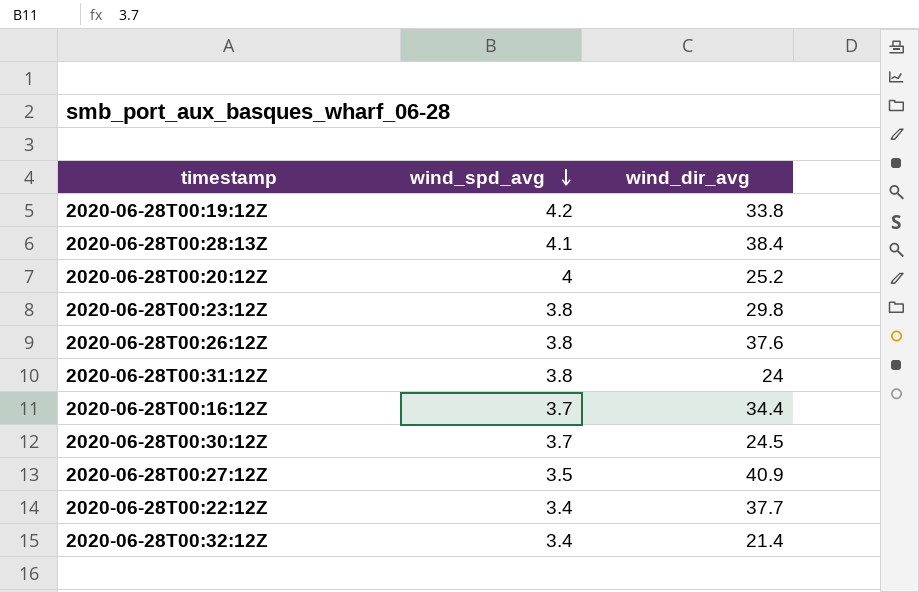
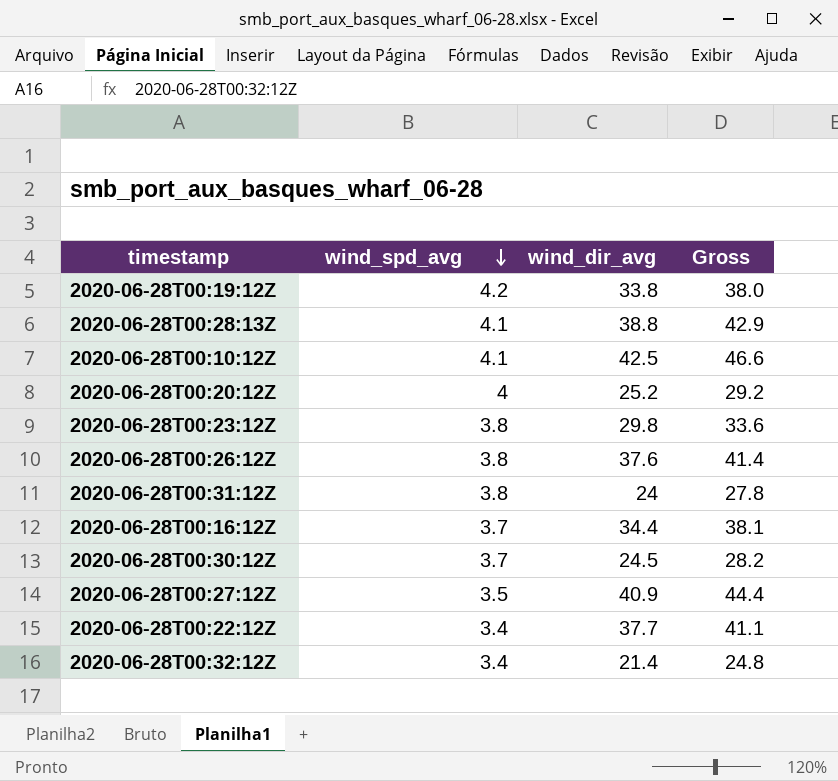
column Gross | formula: none -> [wind_spd_avg] + [wind_dir_avg]
2020-06-28T00:28:13Z | wind_dir_avg: 38.4 -> 38.8
row 2020-06-28T00:10:12Z: none -> 4.1 | 42.5 | 46.6

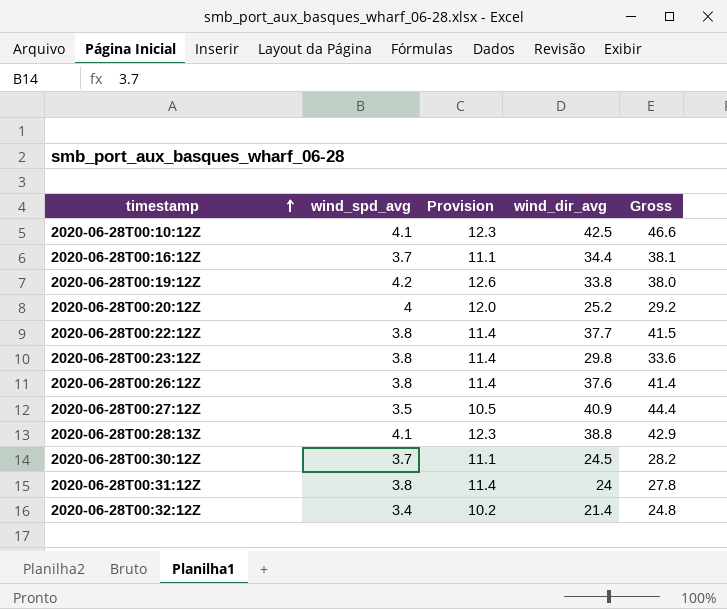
row order: wind_spd_avg descending -> timestamp ascending
column Provision | formula: none -> [wind_spd_avg] * 3
2020-06-28T00:22:12Z | wind_spd_avg: 3.4 -> 3.8
2020-06-28T00:22:12Z | Gross: 41.1 -> 41.5

